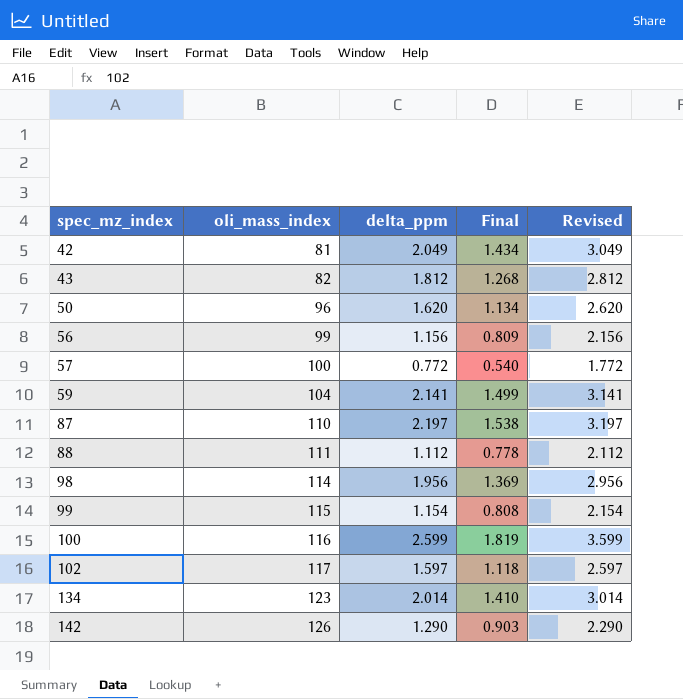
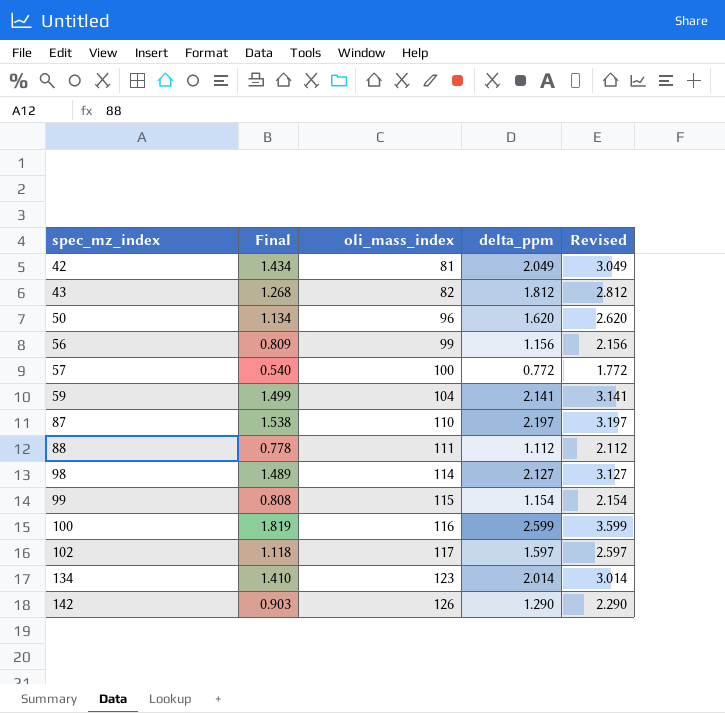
column Final | position: 4 -> 2
98 | Final: 1.369 -> 1.489
98 | delta_ppm: 1.956 -> 2.127
98 | Revised: 2.956 -> 3.127

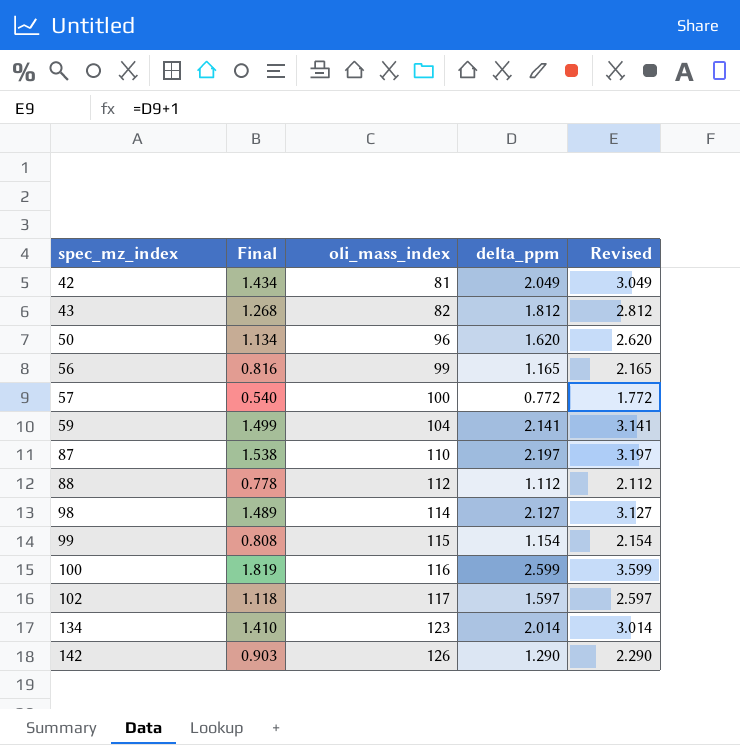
56 | Final: 0.809 -> 0.816
56 | delta_ppm: 1.156 -> 1.165
56 | Revised: 2.156 -> 2.165
88 | oli_mass_index: 111 -> 112

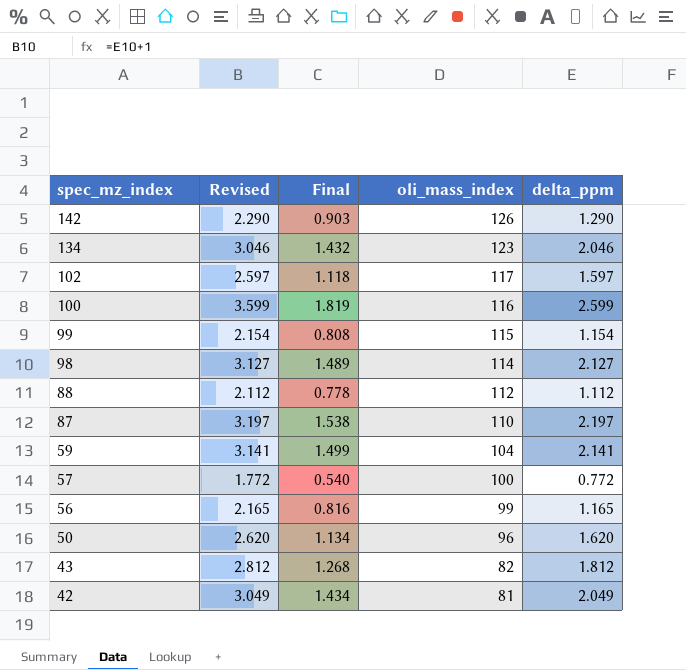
row order: spec_mz_index ascending -> spec_mz_index descending
column Revised | position: 5 -> 2
134 | Revised: 3.014 -> 3.046
134 | Final: 1.410 -> 1.432
134 | delta_ppm: 2.014 -> 2.046

